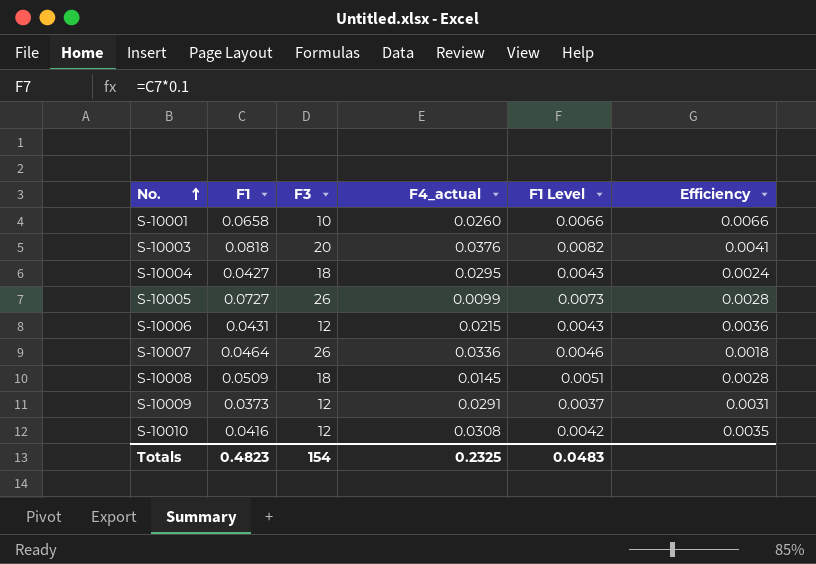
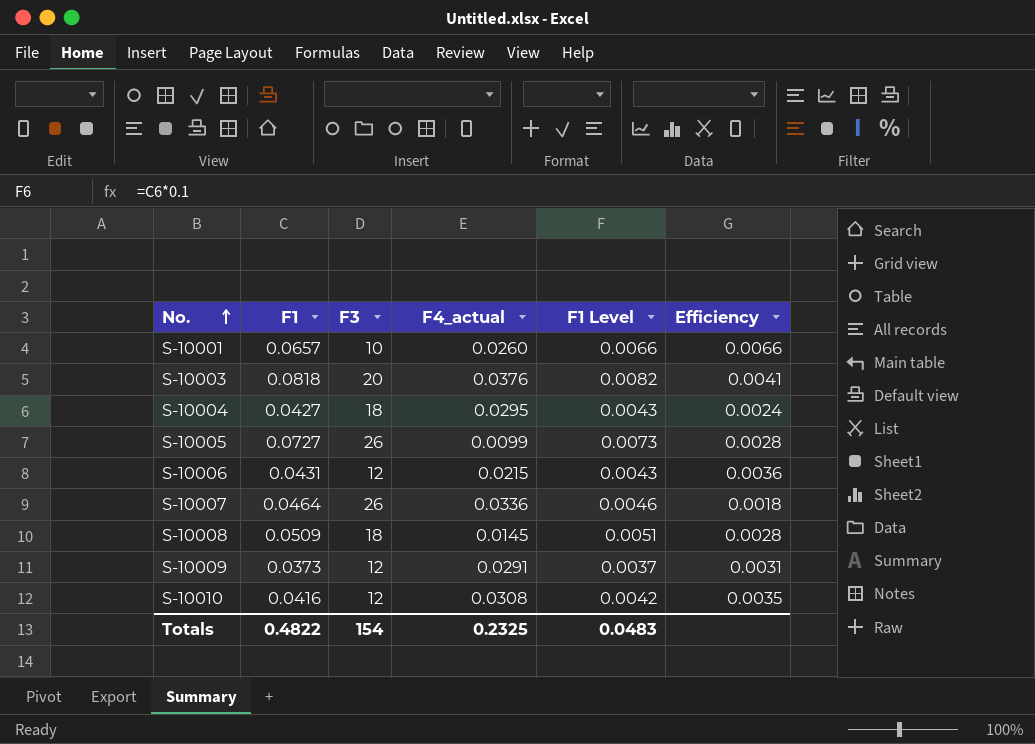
S-10001 | F1: 0.0658 -> 0.0657
Totals | F1: 0.4823 -> 0.4822

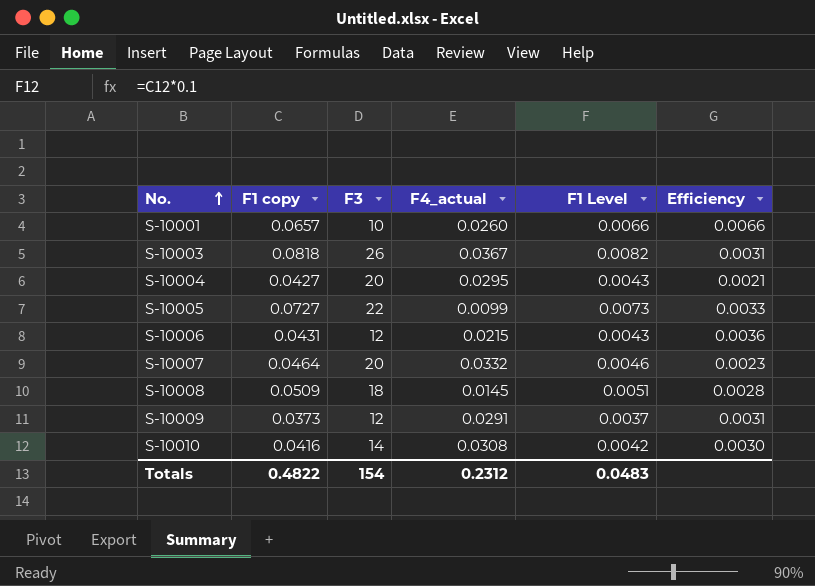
column name: F1 -> F1 copy
S-10003 | F3: 20 -> 26
S-10003 | F4_actual: 0.0376 -> 0.0367
S-10003 | Efficiency: 0.0041 -> 0.0031
S-10004 | F3: 18 -> 20
S-10004 | Efficiency: 0.0024 -> 0.0021
S-10005 | F3: 26 -> 22
S-10005 | Efficiency: 0.0028 -> 0.0033
S-10007 | F3: 26 -> 20
S-10007 | F4_actual: 0.0336 -> 0.0332
S-10007 | Efficiency: 0.0018 -> 0.0023
S-10010 | F3: 12 -> 14
S-10010 | Efficiency: 0.0035 -> 0.0030
Totals | F4_actual: 0.2325 -> 0.2312

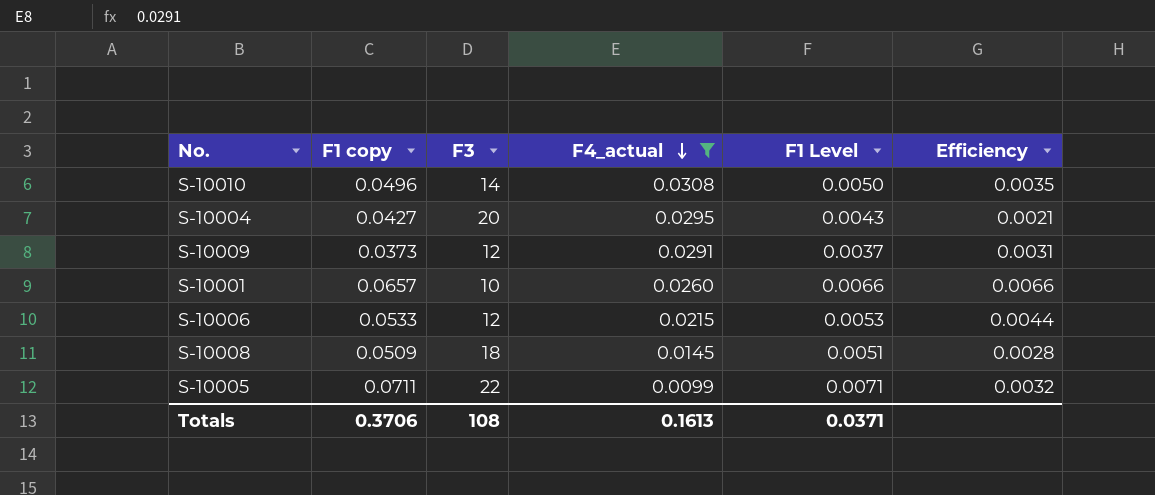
filter: none -> F4_actual <= 0.0308
row order: No. ascending -> F4_actual descending
S-10010 | F1 copy: 0.0416 -> 0.0496
S-10010 | F1 Level: 0.0042 -> 0.0050
S-10010 | Efficiency: 0.0030 -> 0.0035
S-10006 | F1 copy: 0.0431 -> 0.0533
S-10006 | F1 Level: 0.0043 -> 0.0053
S-10006 | Efficiency: 0.0036 -> 0.0044
S-10005 | F1 copy: 0.0727 -> 0.0711
S-10005 | F1 Level: 0.0073 -> 0.0071
S-10005 | Efficiency: 0.0033 -> 0.0032
Totals | F1 copy: 0.4822 -> 0.3706
Totals | F3: 154 -> 108
Totals | F4_actual: 0.2312 -> 0.1613
Totals | F1 Level: 0.0483 -> 0.0371

